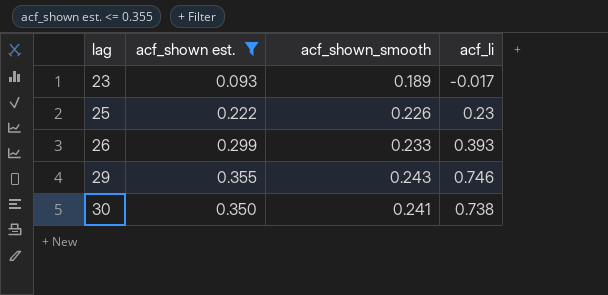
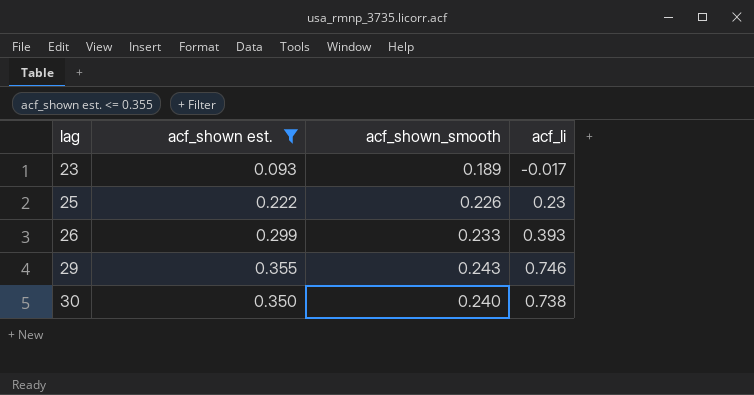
30 | acf_shown_smooth: 0.241 -> 0.240

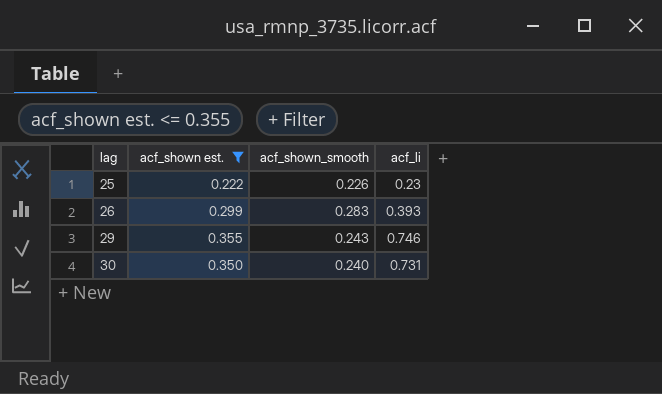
row 23: 0.093 | 0.189 | -0.017 -> none
26 | acf_shown_smooth: 0.233 -> 0.283
30 | acf_li: 0.738 -> 0.731

